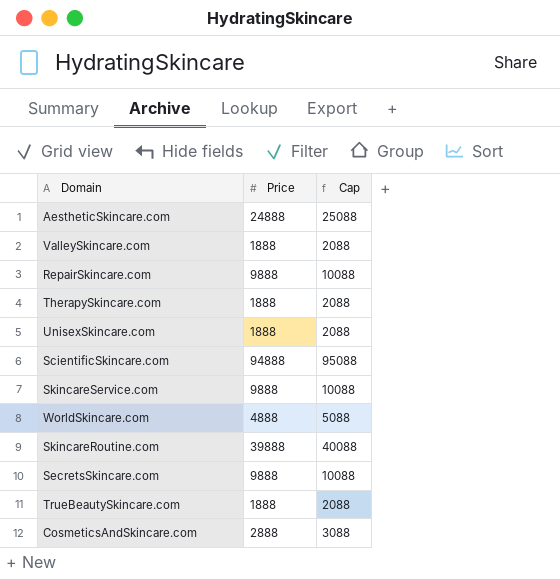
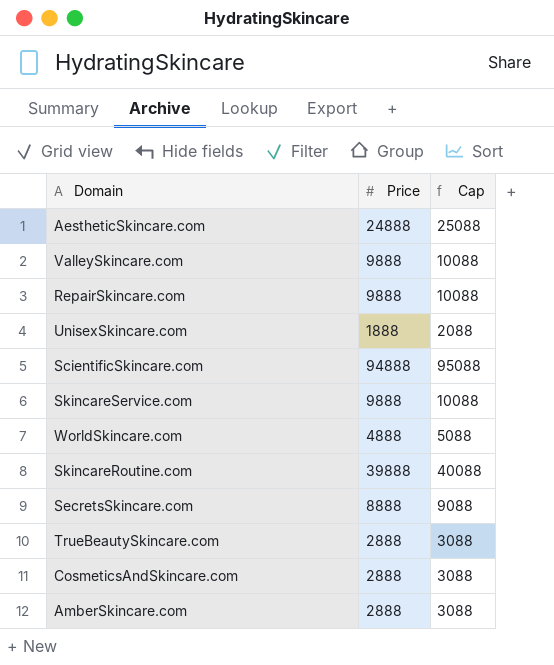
row TherapySkincare.com: 1888 | 2088 -> none
ValleySkincare.com | Price: 1888 -> 9888
ValleySkincare.com | Cap: 2088 -> 10088
SecretsSkincare.com | Price: 9888 -> 8888
SecretsSkincare.com | Cap: 10088 -> 9088
TrueBeautySkincare.com | Price: 1888 -> 2888
TrueBeautySkincare.com | Cap: 2088 -> 3088
row AmberSkincare.com: none -> 2888 | 3088

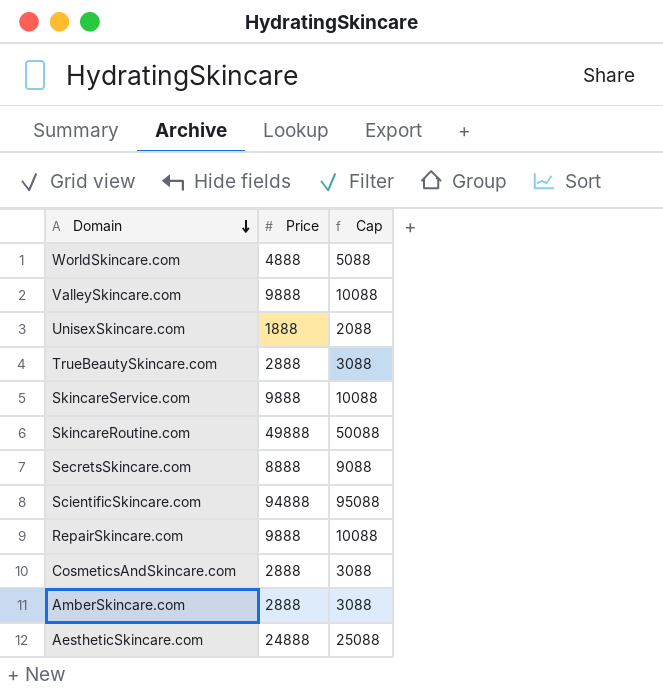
row order: none -> Domain descending
SkincareRoutine.com | Price: 39888 -> 49888
SkincareRoutine.com | Cap: 40088 -> 50088

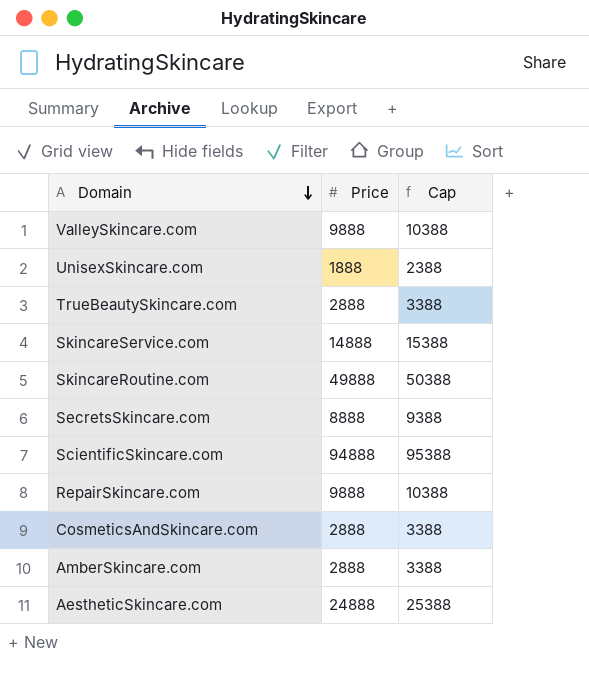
column Cap | formula: [Price] + 200 -> [Price] + 500
row WorldSkincare.com: 4888 | 5088 -> none
SkincareService.com | Price: 9888 -> 14888

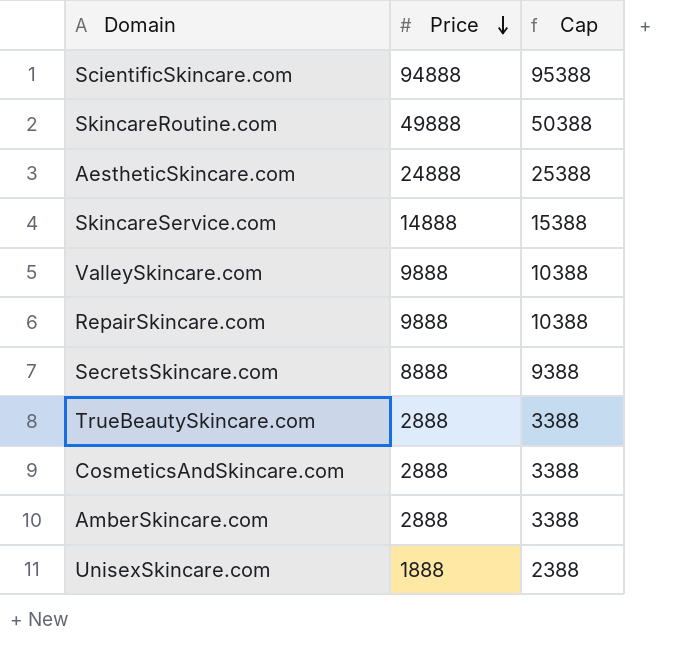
row order: Domain descending -> Price descending

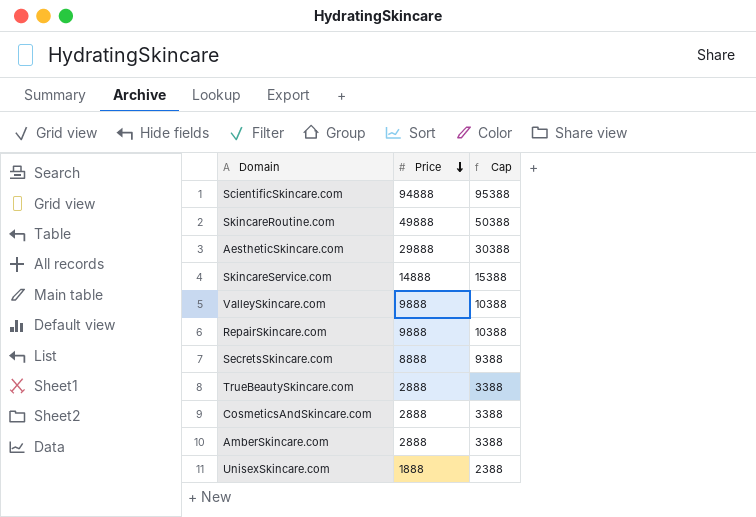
AestheticSkincare.com | Price: 24888 -> 29888
AestheticSkincare.com | Cap: 25388 -> 30388

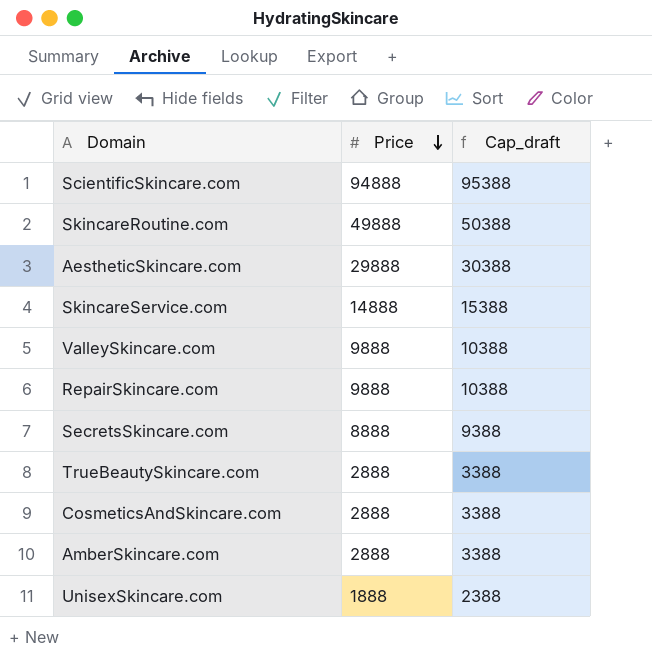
column name: Cap -> Cap_draft

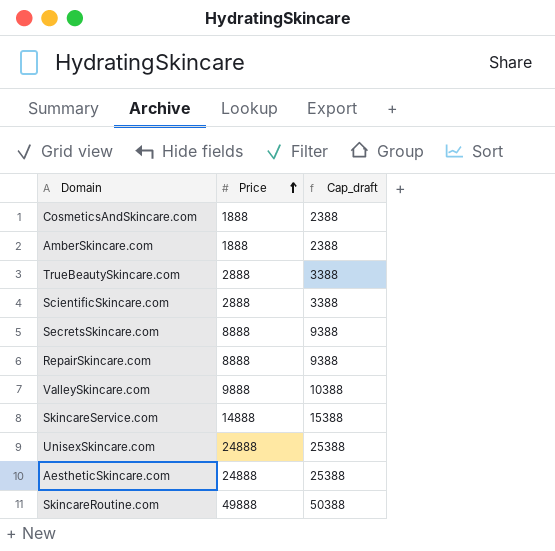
row order: Price descending -> Price ascending
CosmeticsAndSkincare.com | Price: 2888 -> 1888
CosmeticsAndSkincare.com | Cap_draft: 3388 -> 2388
AmberSkincare.com | Price: 2888 -> 1888
AmberSkincare.com | Cap_draft: 3388 -> 2388
ScientificSkincare.com | Price: 94888 -> 2888
ScientificSkincare.com | Cap_draft: 95388 -> 3388
RepairSkincare.com | Price: 9888 -> 8888
RepairSkincare.com | Cap_draft: 10388 -> 9388
UnisexSkincare.com | Price: 1888 -> 24888
UnisexSkincare.com | Cap_draft: 2388 -> 25388
AestheticSkincare.com | Price: 29888 -> 24888
AestheticSkincare.com | Cap_draft: 30388 -> 25388

